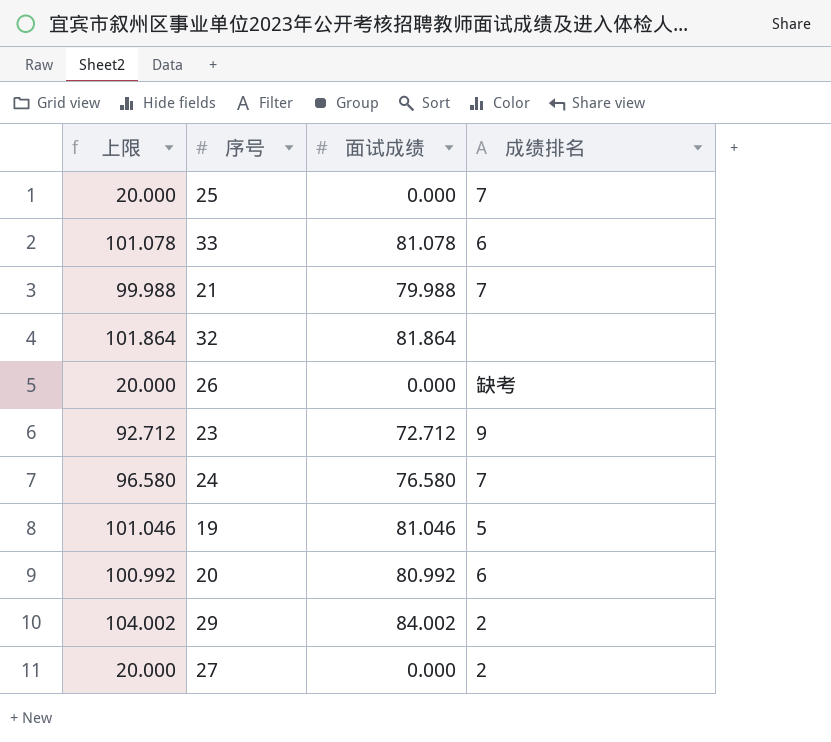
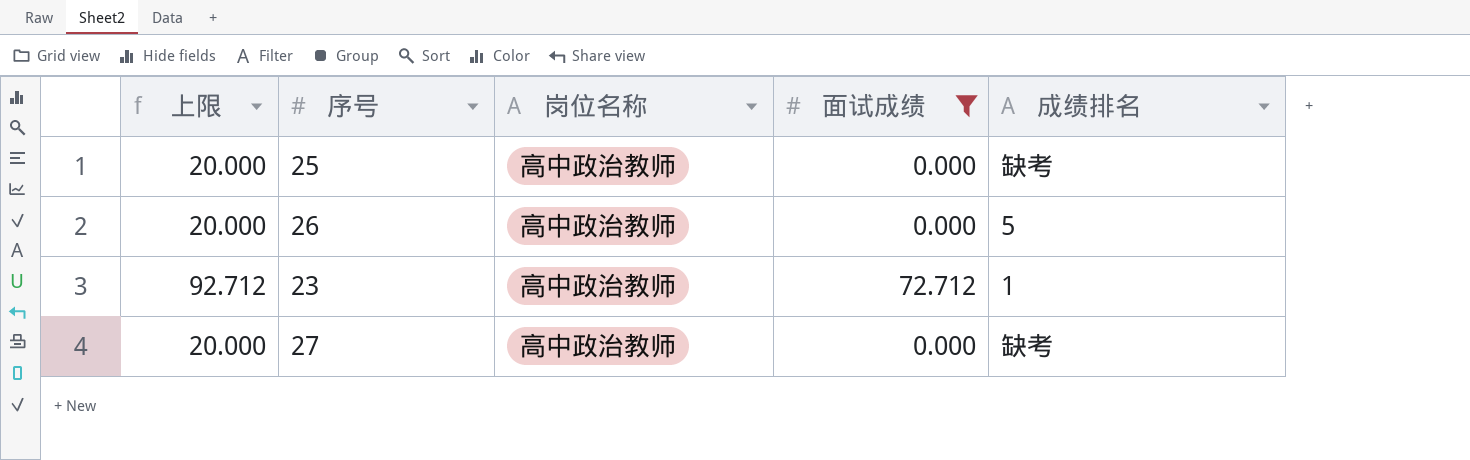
filter: none -> 面试成绩 <= 72.712
column 岗位名称 | position: none -> 3
25 | 成绩排名: 7 -> 缺考
26 | 成绩排名: 缺考 -> 5
23 | 成绩排名: 9 -> 1
27 | 成绩排名: 2 -> 缺考

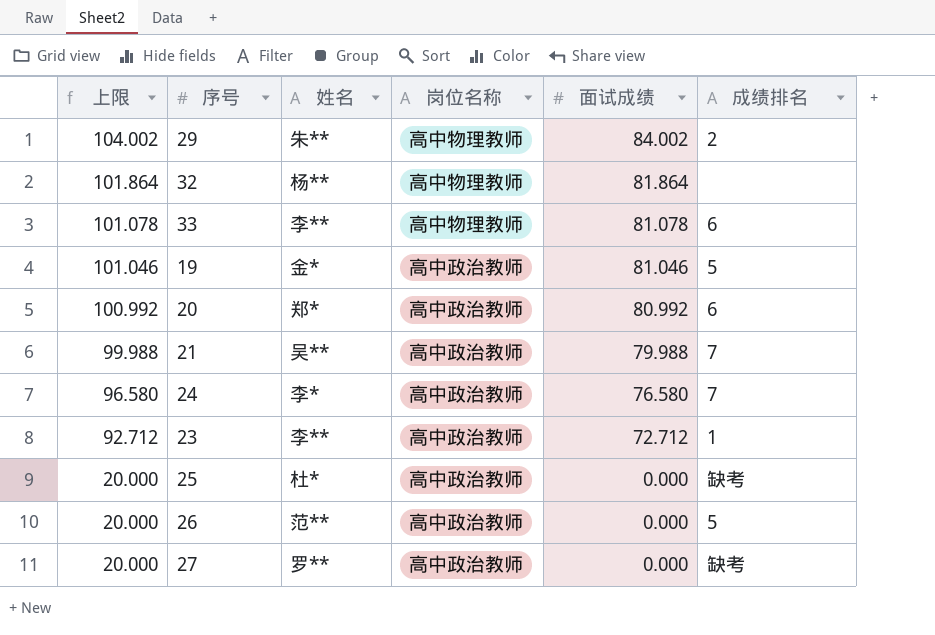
filter: 面试成绩 <= 72.712 -> none
row order: none -> 上限 descending
column 姓名 | position: none -> 3

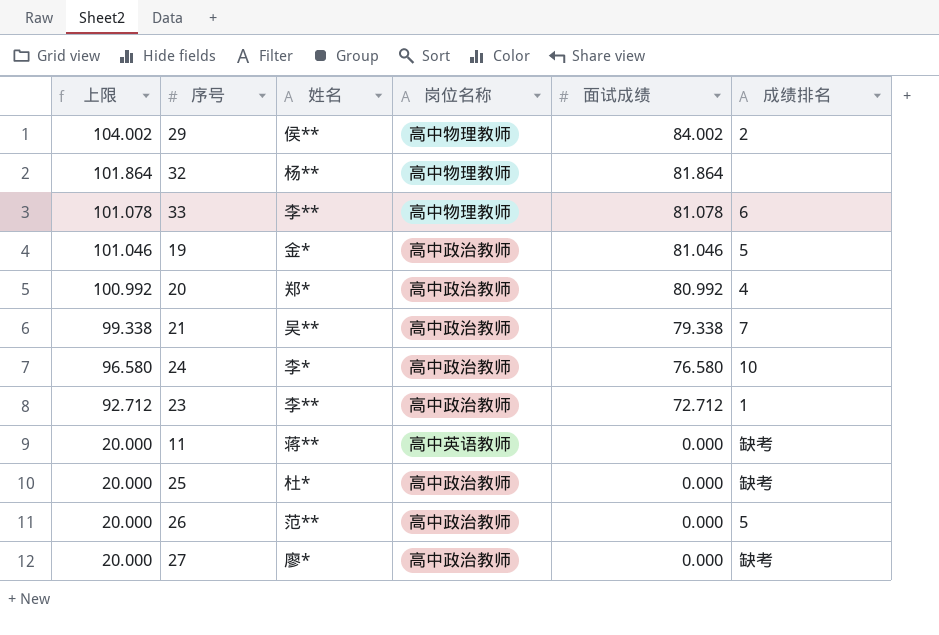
29 | 姓名: 朱** -> 侯**
20 | 成绩排名: 6 -> 4
21 | 上限: 99.988 -> 99.338
21 | 面试成绩: 79.988 -> 79.338
24 | 成绩排名: 7 -> 10
row 11: none -> 20.000 | 蒋** | 高中英语教师 | 0.000 | 缺考
27 | 姓名: 罗** -> 廖*

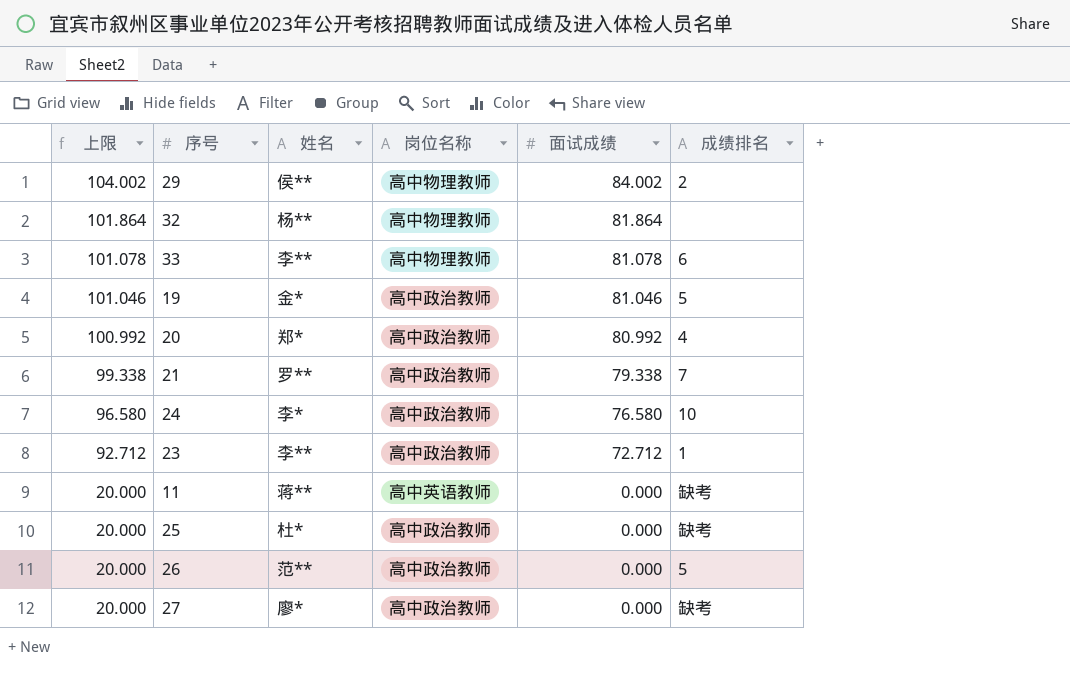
21 | 姓名: 吴** -> 罗**

